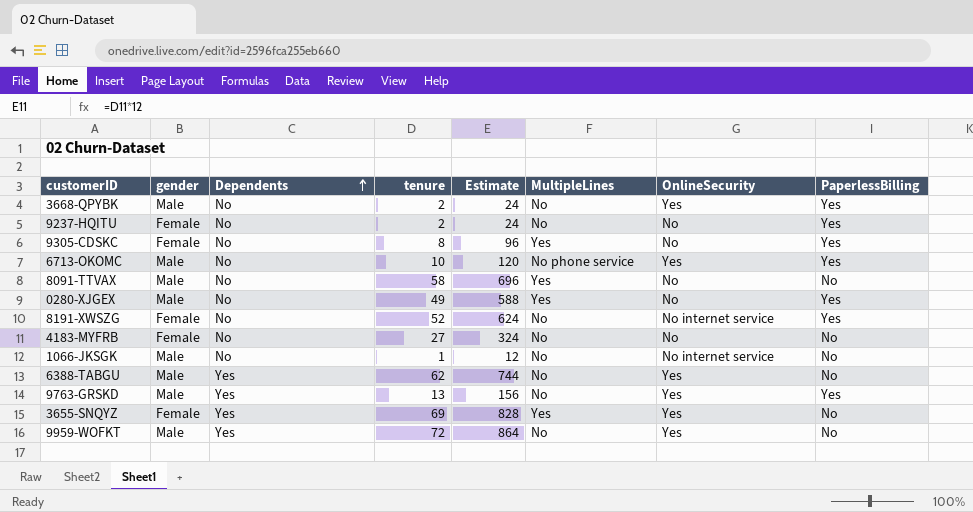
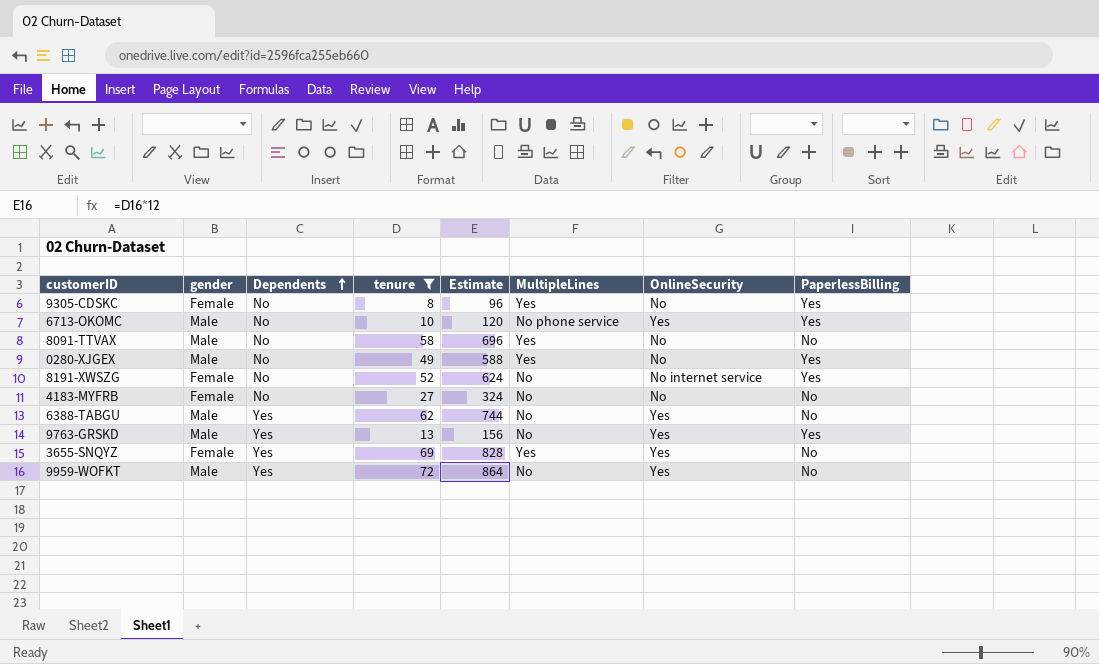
filter: none -> tenure >= 8

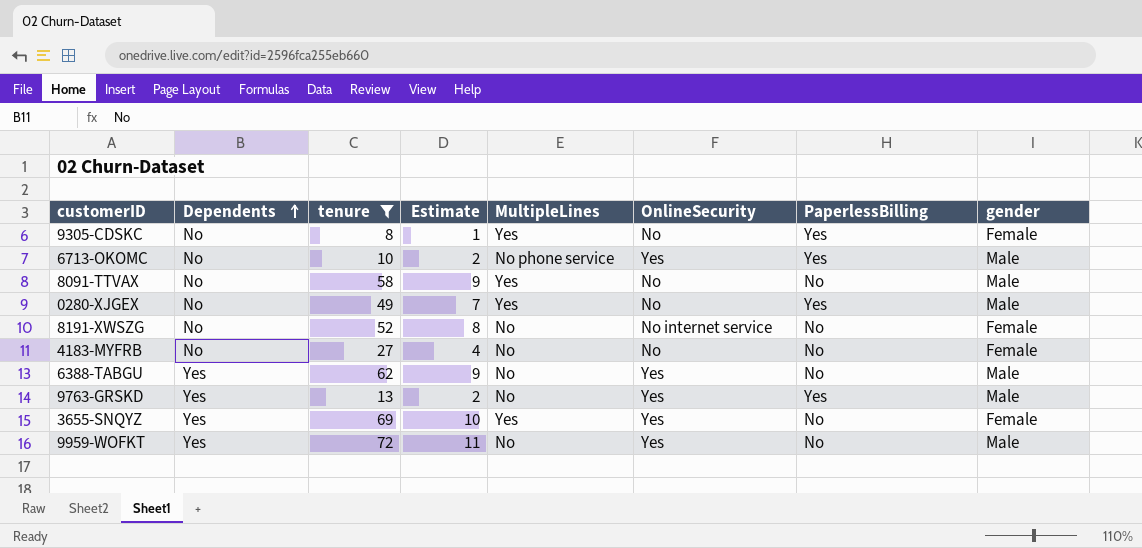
column Estimate | formula: [tenure] * 12 -> [tenure] * 0.15
column gender | position: 2 -> 8
8191-XWSZG | PaperlessBilling: Yes -> No

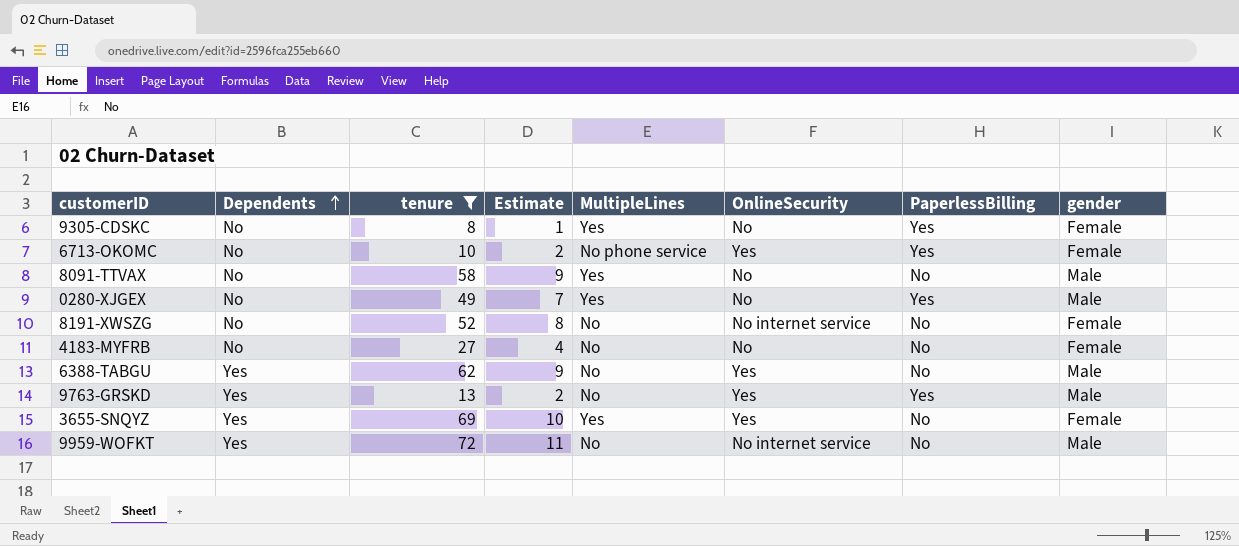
6713-OKOMC | gender: Male -> Female
9959-WOFKT | OnlineSecurity: Yes -> No internet service

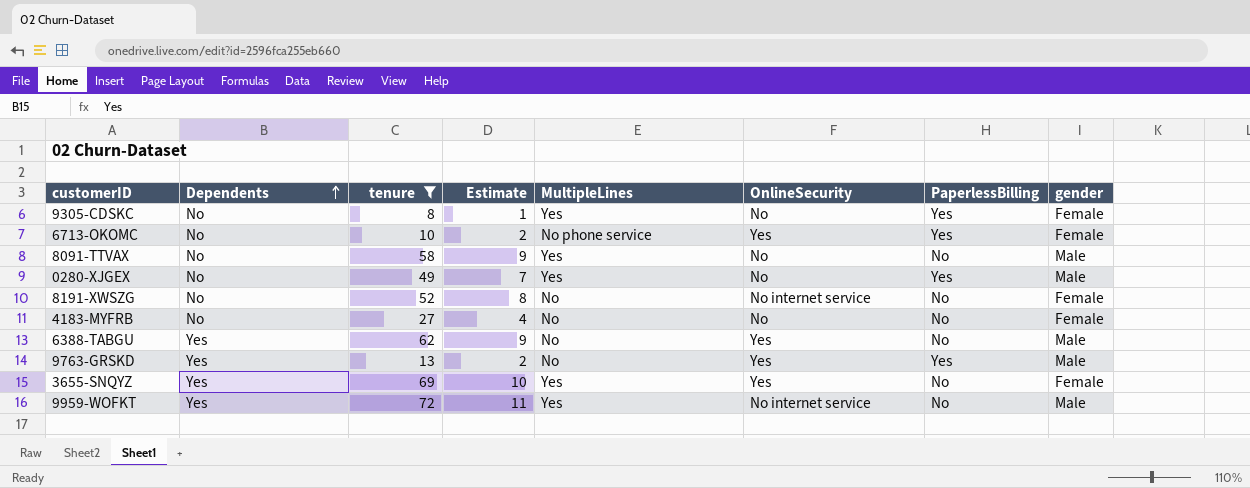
9959-WOFKT | MultipleLines: No -> Yes

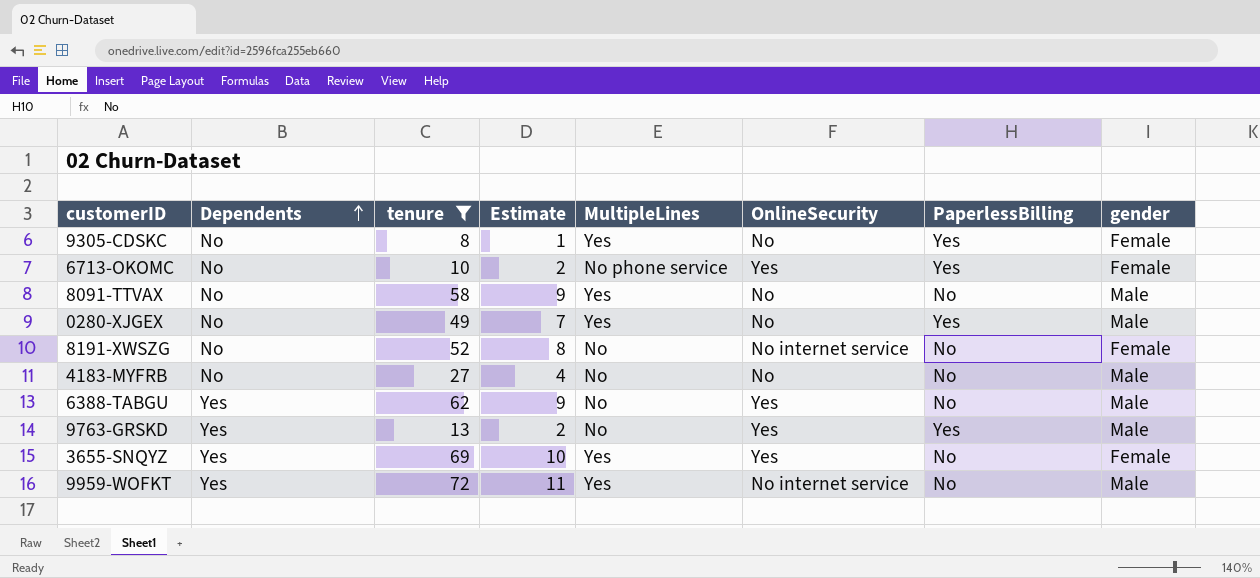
4183-MYFRB | gender: Female -> Male

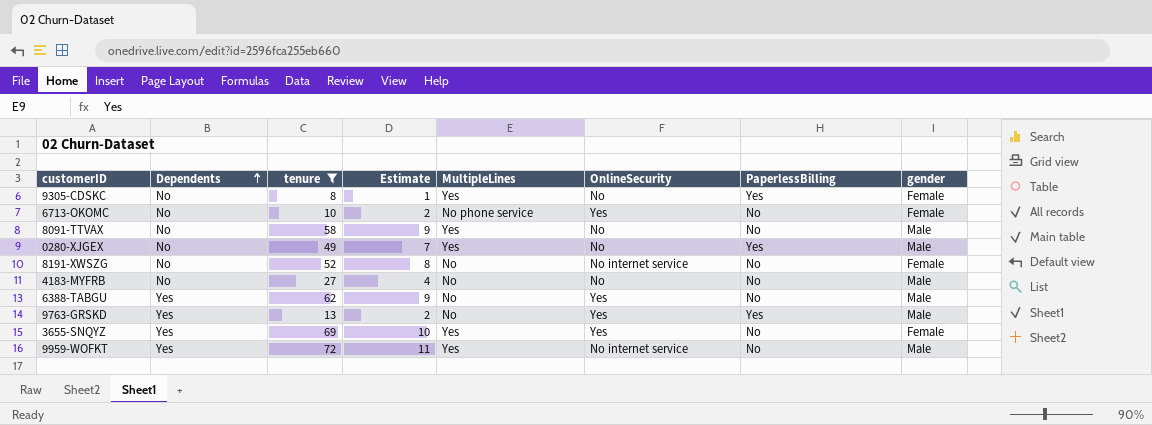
6713-OKOMC | PaperlessBilling: Yes -> No

